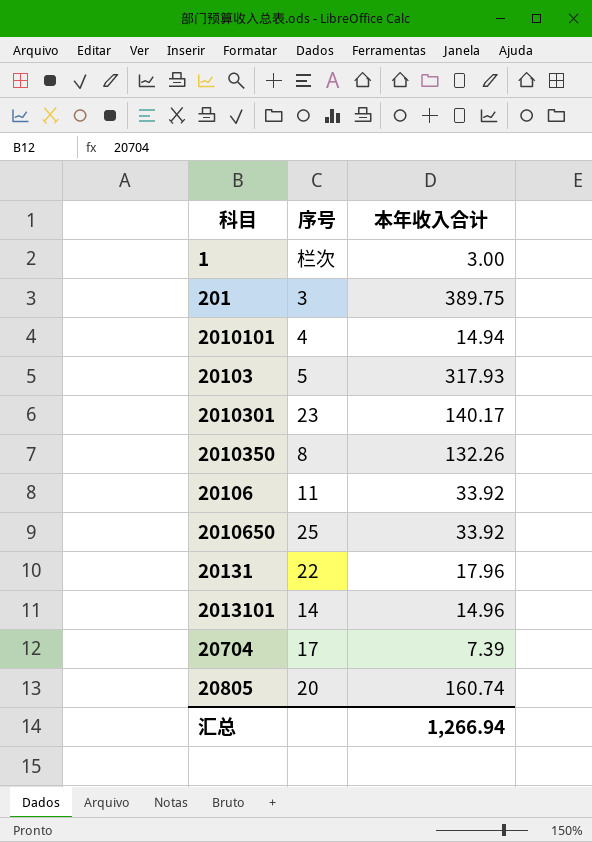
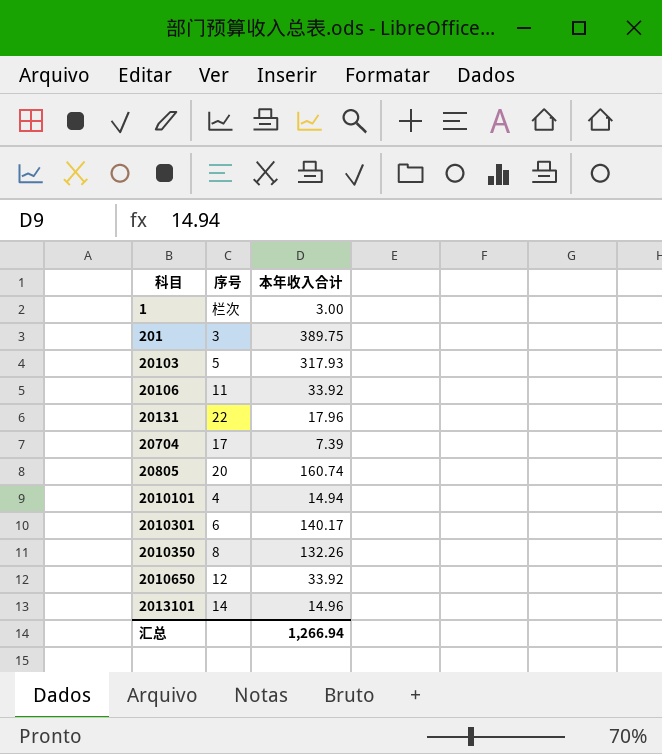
row order: none -> 科目 ascending
2010301 | 序号: 23 -> 6
2010650 | 序号: 25 -> 12

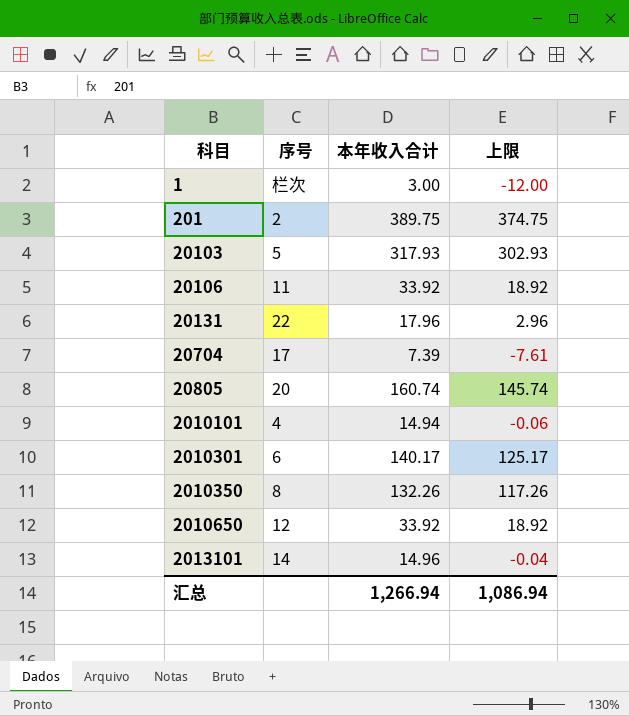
column 上限 | formula: none -> [本年收入合计] - 15
201 | 序号: 3 -> 2

